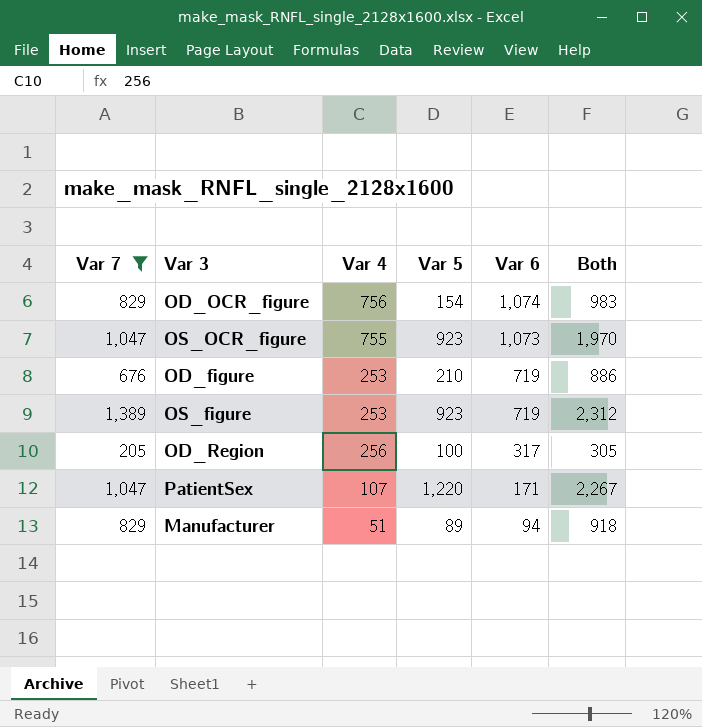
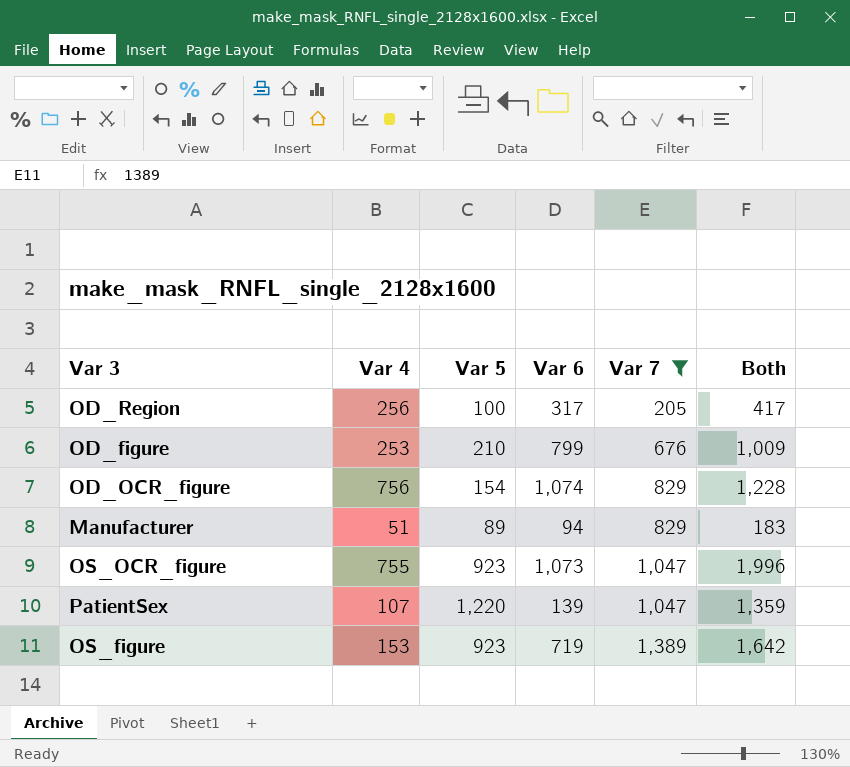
row order: Var 6 descending -> Var 7 ascending
column Var 7 | position: 1 -> 5
column Both | formula: [Var 7] + [Var 5] -> [Var 5] + [Var 6]
OD_figure | Var 6: 719 -> 799
PatientSex | Var 6: 171 -> 139
OS_figure | Var 4: 253 -> 153

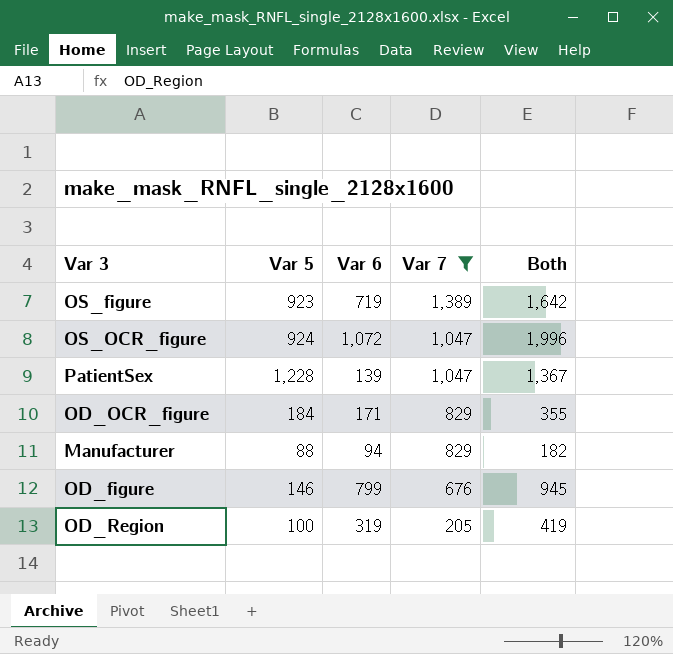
row order: Var 7 ascending -> Var 7 descending
column Var 4 | position: 2 -> none
OS_OCR_figure | Var 5: 923 -> 924
OS_OCR_figure | Var 6: 1,073 -> 1,072
PatientSex | Var 5: 1,220 -> 1,228
PatientSex | Both: 1,359 -> 1,367
OD_OCR_figure | Var 5: 154 -> 184
OD_OCR_figure | Var 6: 1,074 -> 171
OD_OCR_figure | Both: 1,228 -> 355
Manufacturer | Var 5: 89 -> 88
Manufacturer | Both: 183 -> 182
OD_figure | Var 5: 210 -> 146
OD_figure | Both: 1,009 -> 945
OD_Region | Var 6: 317 -> 319
OD_Region | Both: 417 -> 419

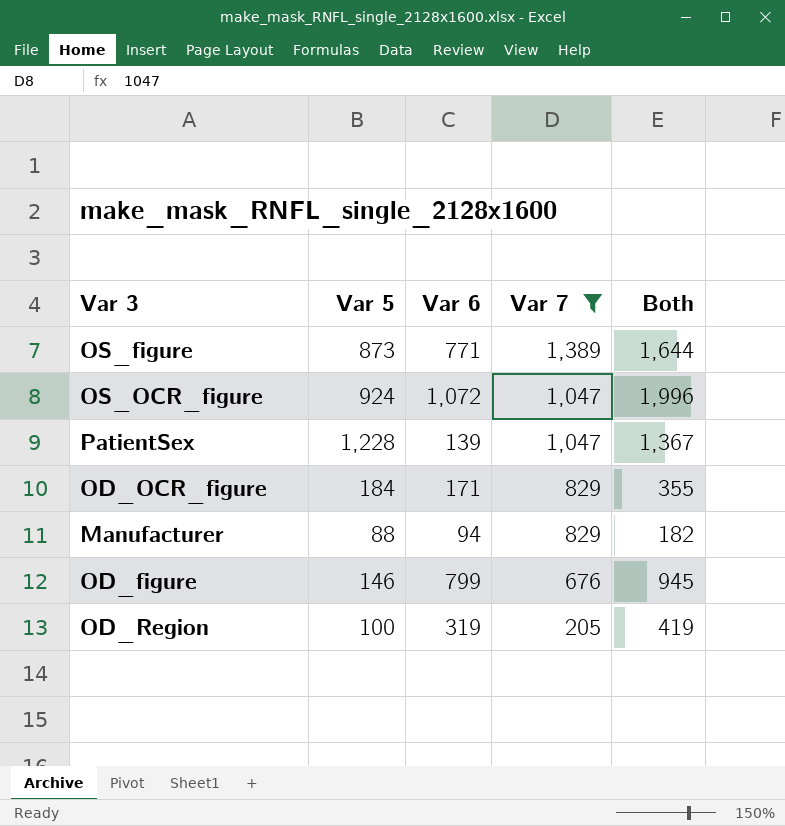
OS_figure | Var 5: 923 -> 873
OS_figure | Var 6: 719 -> 771
OS_figure | Both: 1,642 -> 1,644

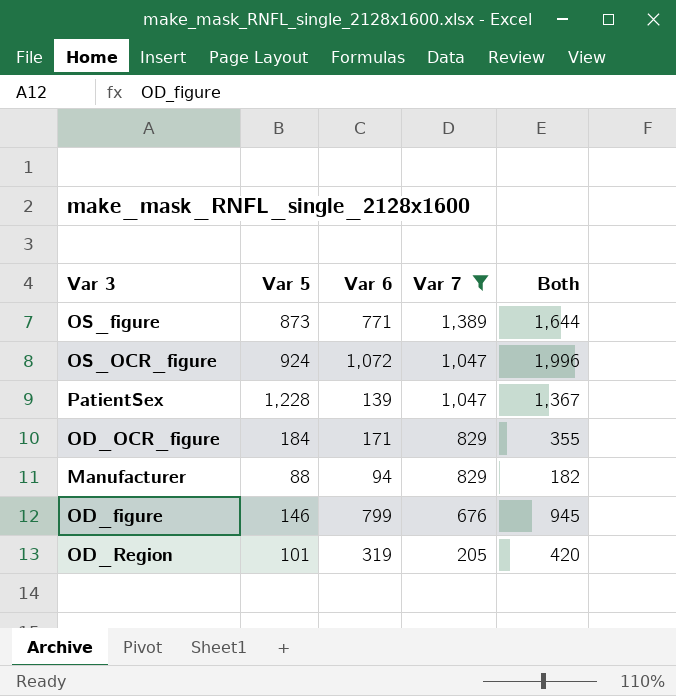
OD_Region | Var 5: 100 -> 101
OD_Region | Both: 419 -> 420

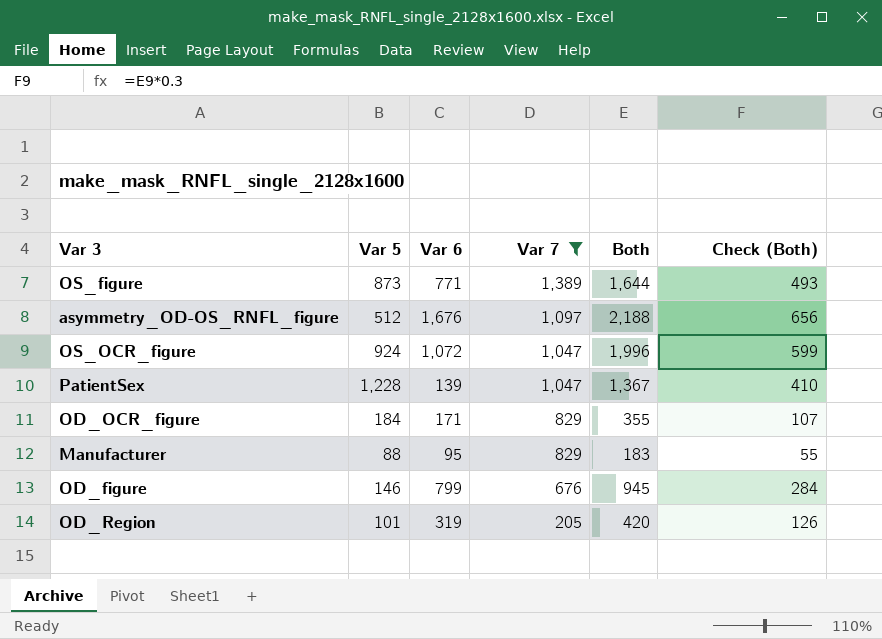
column Check (Both) | formula: none -> [Both] * 0.3
row asymmetry_OD-OS_RNFL_figure: none -> 512 | 1,676 | 1,097 | 2,188 | 656
Manufacturer | Var 6: 94 -> 95
Manufacturer | Both: 182 -> 183

